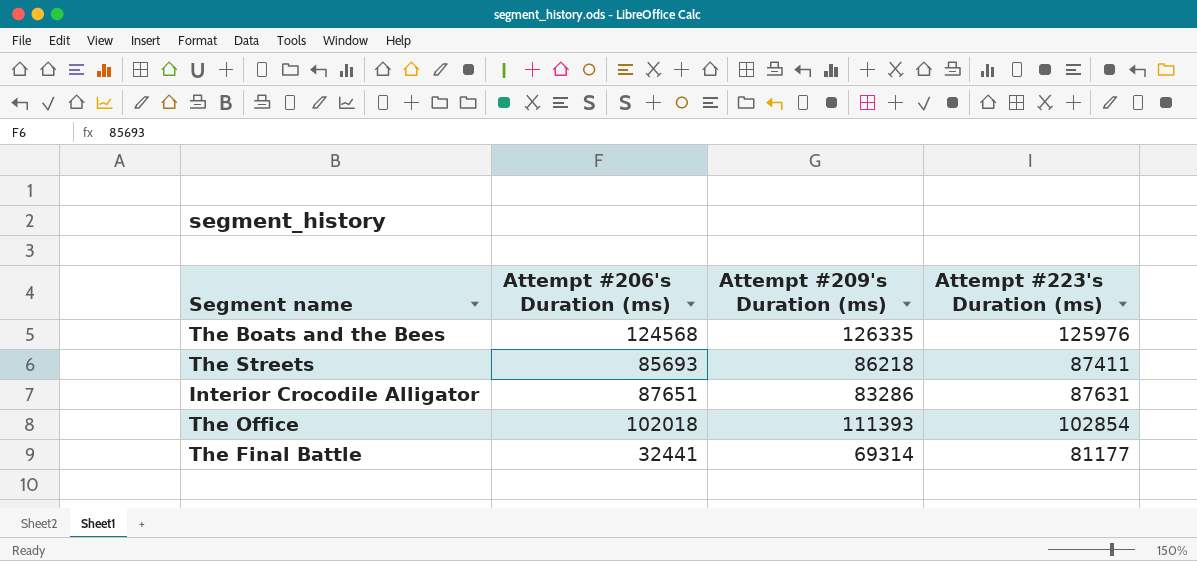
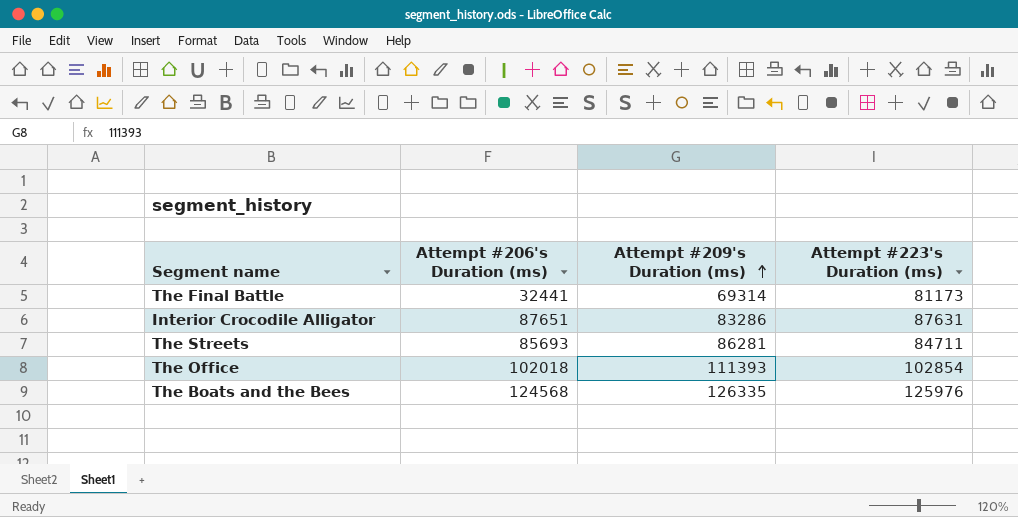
row order: none -> Attempt #209's Duration (ms) ascending
The Final Battle | Attempt #223's Duration (ms): 81177 -> 81173
The Streets | Attempt #209's Duration (ms): 86218 -> 86281
The Streets | Attempt #223's Duration (ms): 87411 -> 84711

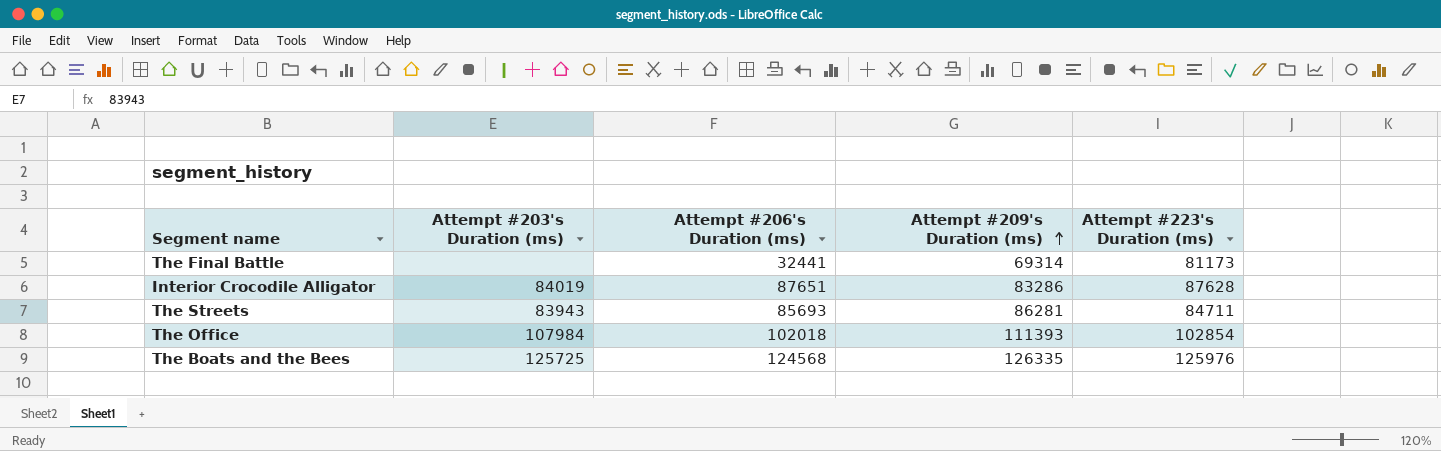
column Attempt #203's Duration (ms) | position: none -> 2
Interior Crocodile Alligator | Attempt #223's Duration (ms): 87631 -> 87628

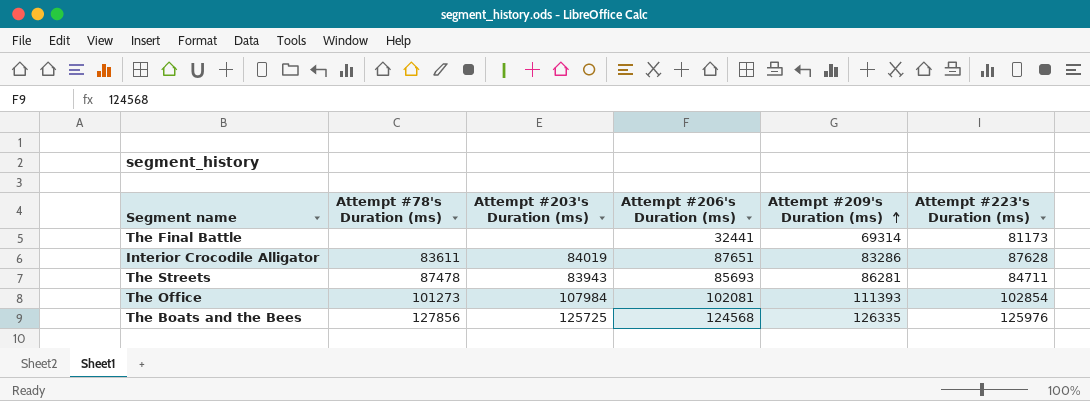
column Attempt #78's Duration (ms) | position: none -> 2
The Office | Attempt #206's Duration (ms): 102018 -> 102081

